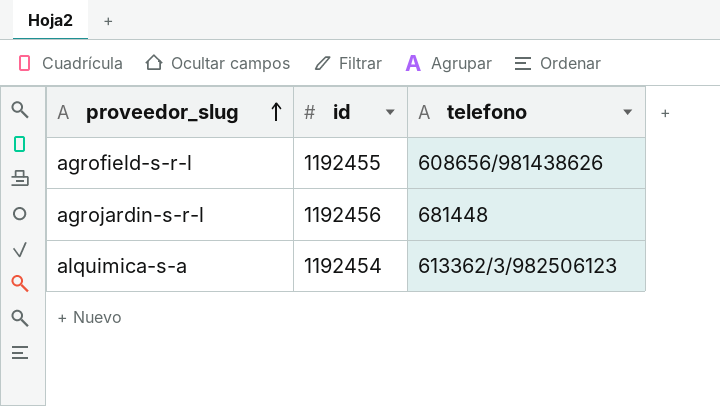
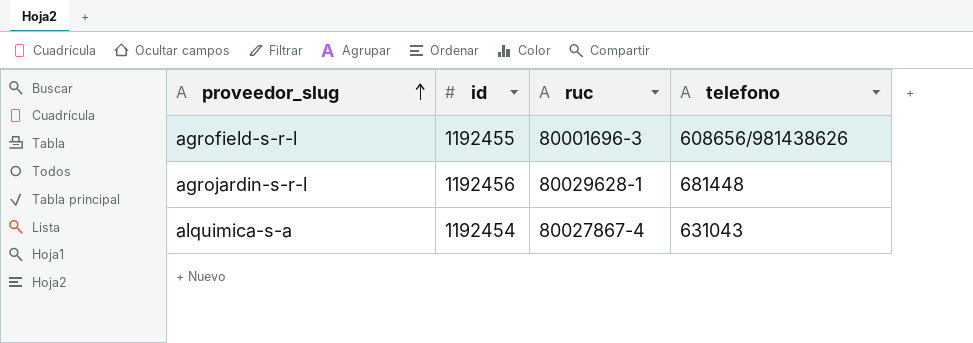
column ruc | position: none -> 3
alquimica-s-a | telefono: 613362/3/982506123 -> 631043

